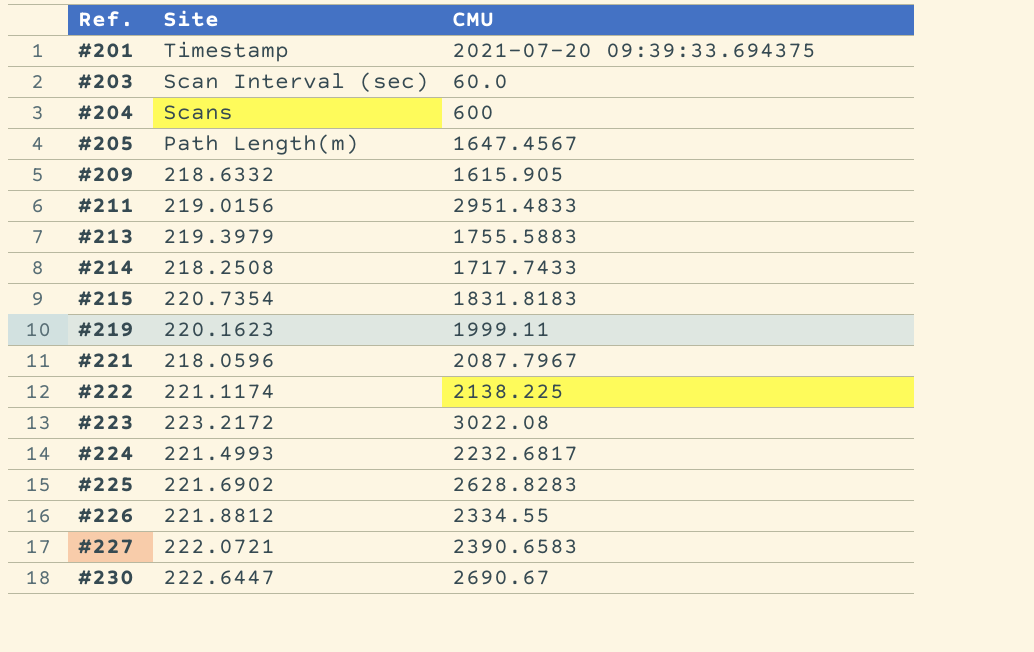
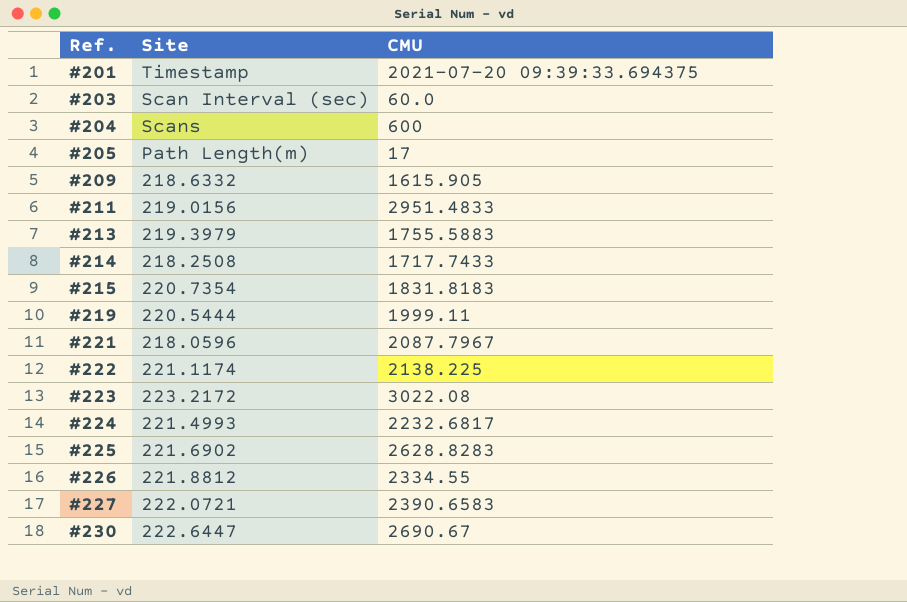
#205 | CMU: 1647.4567 -> 17
#219 | Site: 220.1623 -> 220.5444

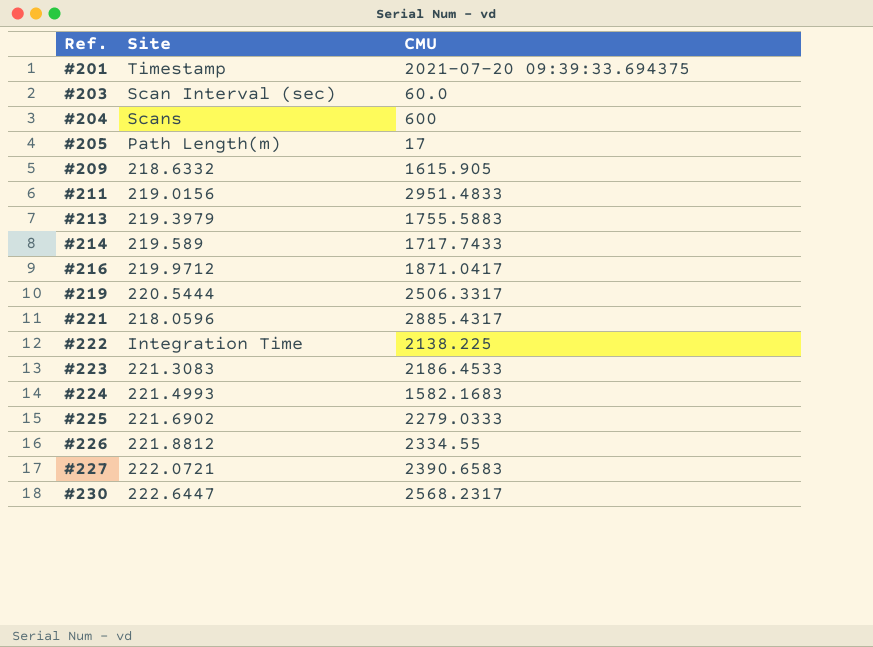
row #215: 220.7354 | 1831.8183 -> none
#214 | Site: 218.2508 -> 219.589
row #216: none -> 219.9712 | 1871.0417
#219 | CMU: 1999.11 -> 2506.3317
#221 | CMU: 2087.7967 -> 2885.4317
#222 | Site: 221.1174 -> Integration Time
#223 | Site: 223.2172 -> 221.3083
#223 | CMU: 3022.08 -> 2186.4533
#224 | CMU: 2232.6817 -> 1582.1683
#225 | CMU: 2628.8283 -> 2279.0333
#230 | CMU: 2690.67 -> 2568.2317

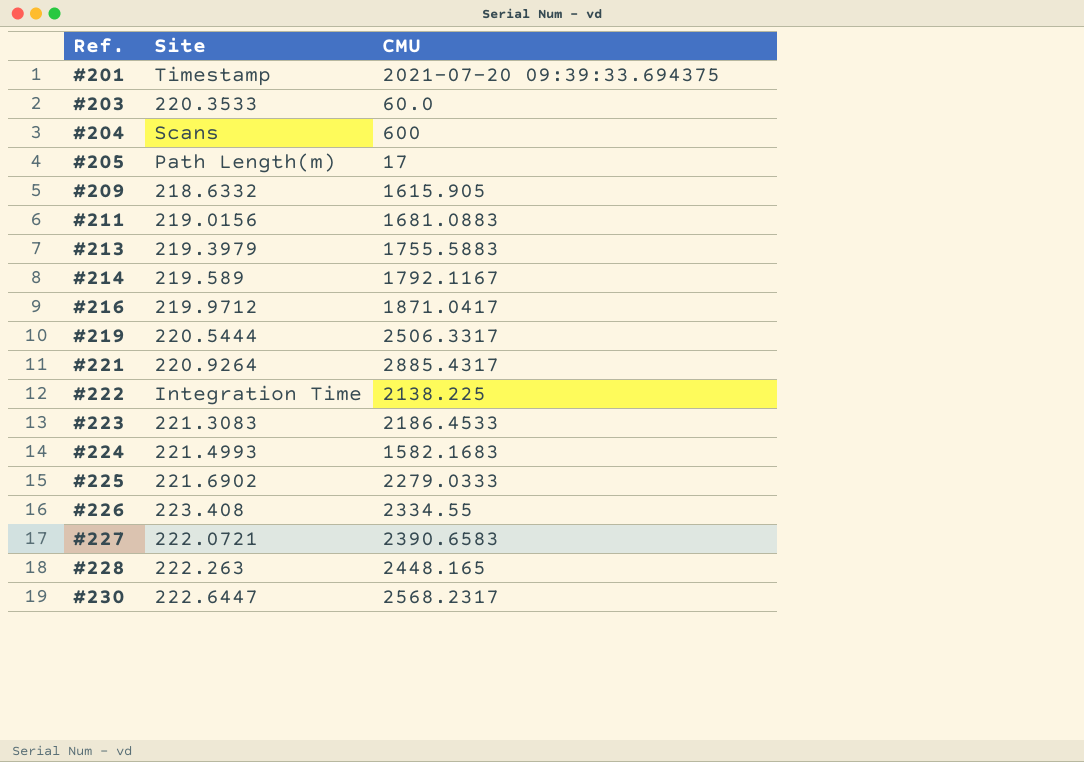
#203 | Site: Scan Interval (sec) -> 220.3533
#211 | CMU: 2951.4833 -> 1681.0883
#214 | CMU: 1717.7433 -> 1792.1167
#221 | Site: 218.0596 -> 220.9264
#226 | Site: 221.8812 -> 223.408
row #228: none -> 222.263 | 2448.165

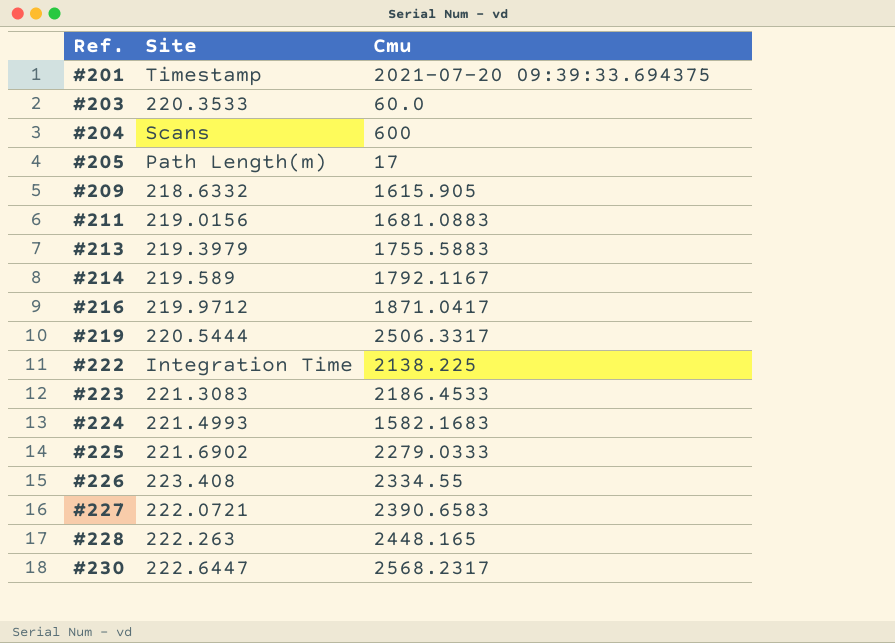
column name: CMU -> Cmu
row #221: 220.9264 | 2885.4317 -> none

